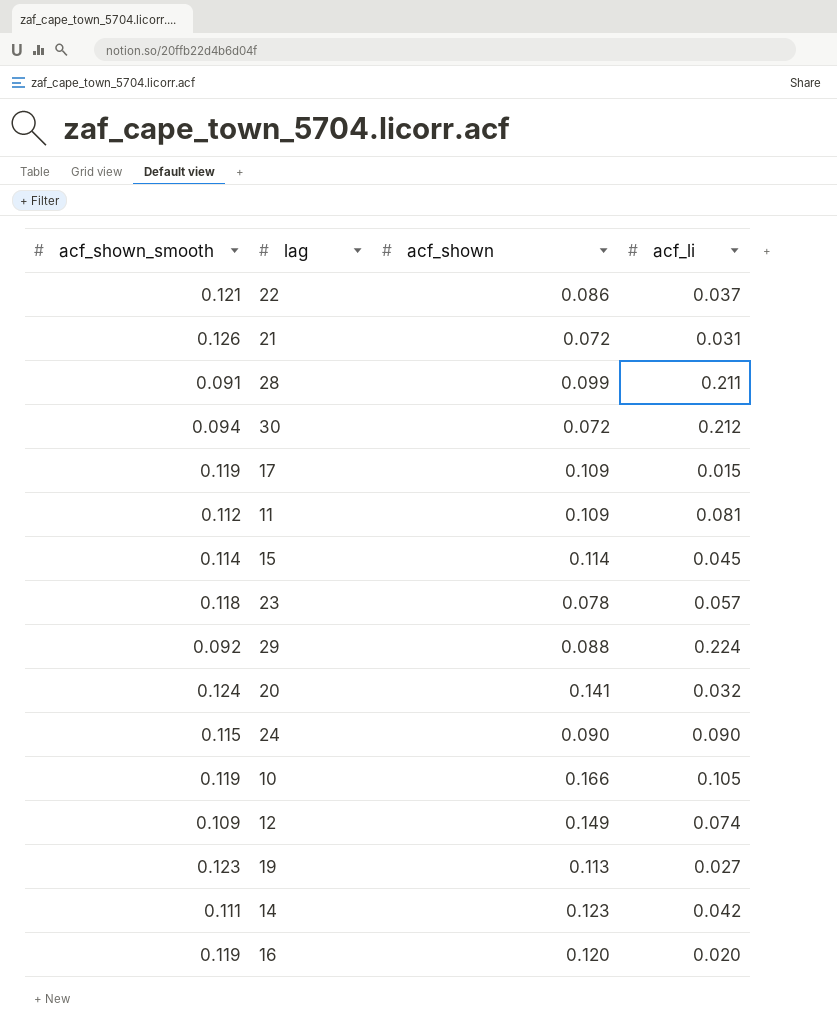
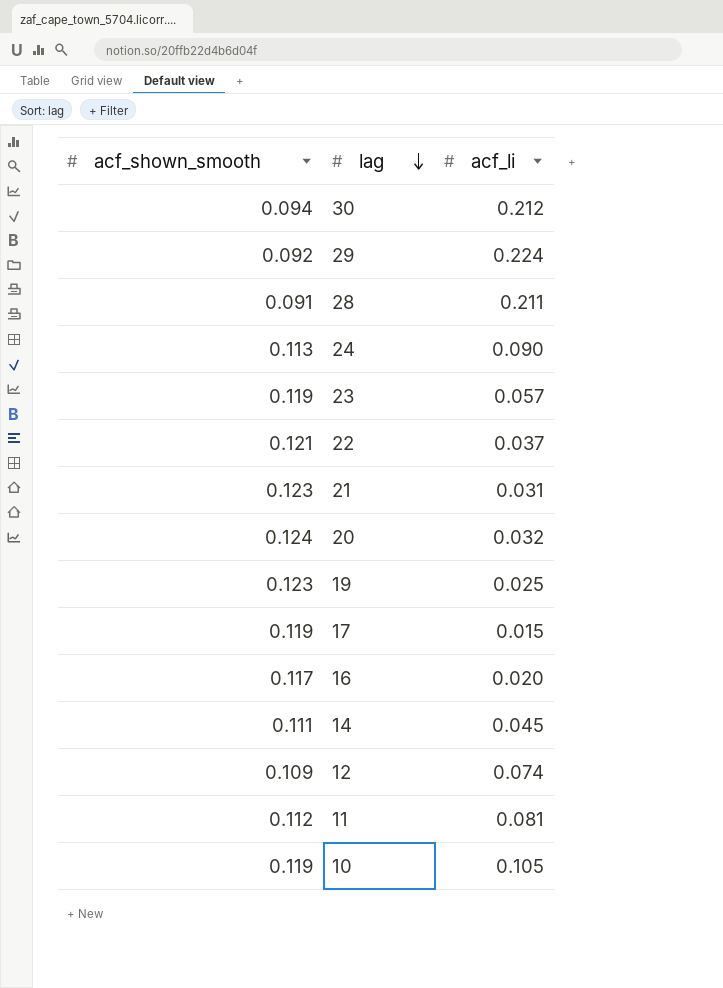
row order: none -> lag descending
column acf_shown | position: 3 -> none
row 15: 0.114 | 0.114 | 0.045 -> none
24 | acf_shown_smooth: 0.115 -> 0.113
23 | acf_shown_smooth: 0.118 -> 0.119
21 | acf_shown_smooth: 0.126 -> 0.123
19 | acf_li: 0.027 -> 0.025
16 | acf_shown_smooth: 0.119 -> 0.117
14 | acf_li: 0.042 -> 0.045

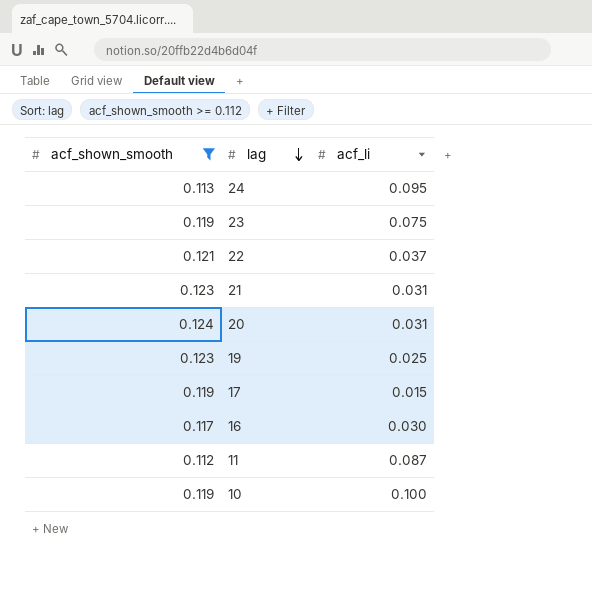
filter: none -> acf_shown_smooth >= 0.112
24 | acf_li: 0.090 -> 0.095
23 | acf_li: 0.057 -> 0.075
20 | acf_li: 0.032 -> 0.031
16 | acf_li: 0.020 -> 0.030
11 | acf_li: 0.081 -> 0.087
10 | acf_li: 0.105 -> 0.100

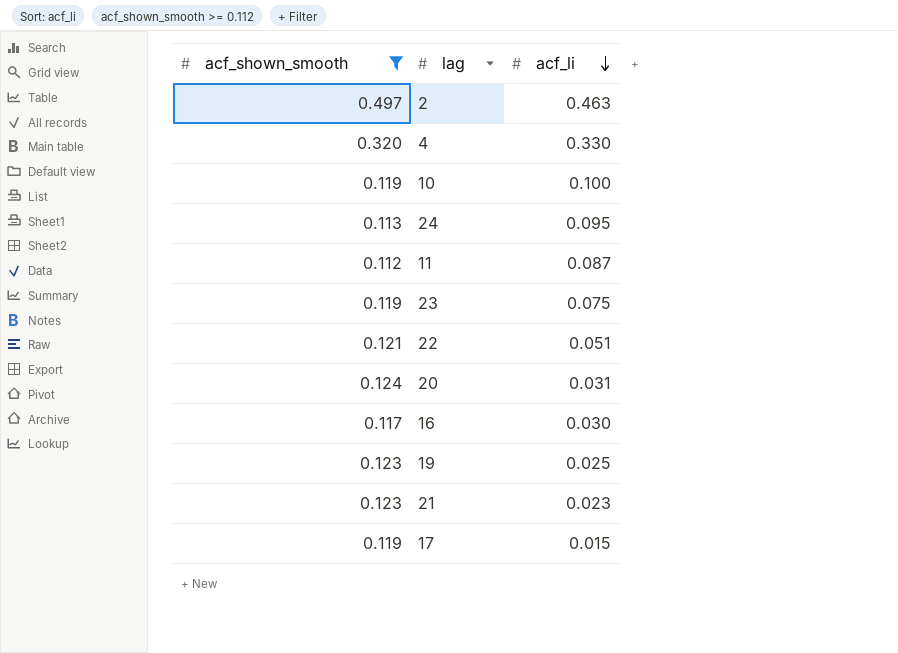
row order: lag descending -> acf_li descending
row 2: none -> 0.497 | 0.463
row 4: none -> 0.320 | 0.330
22 | acf_li: 0.037 -> 0.051
21 | acf_li: 0.031 -> 0.023

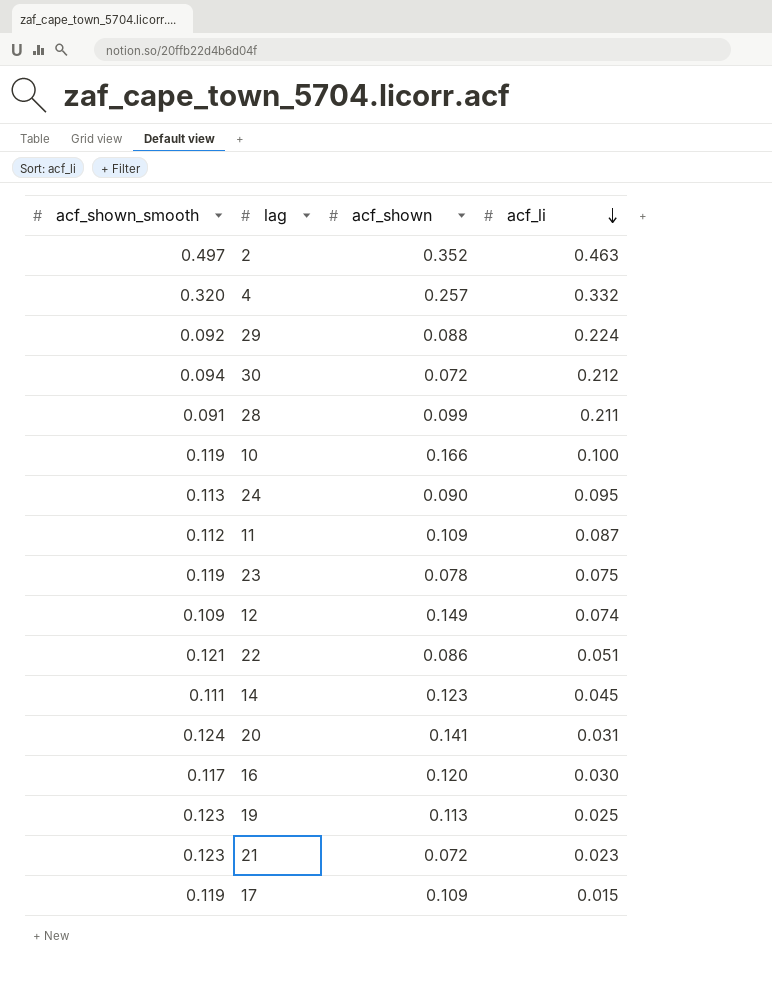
filter: acf_shown_smooth >= 0.112 -> none
column acf_shown | position: none -> 3
4 | acf_li: 0.330 -> 0.332

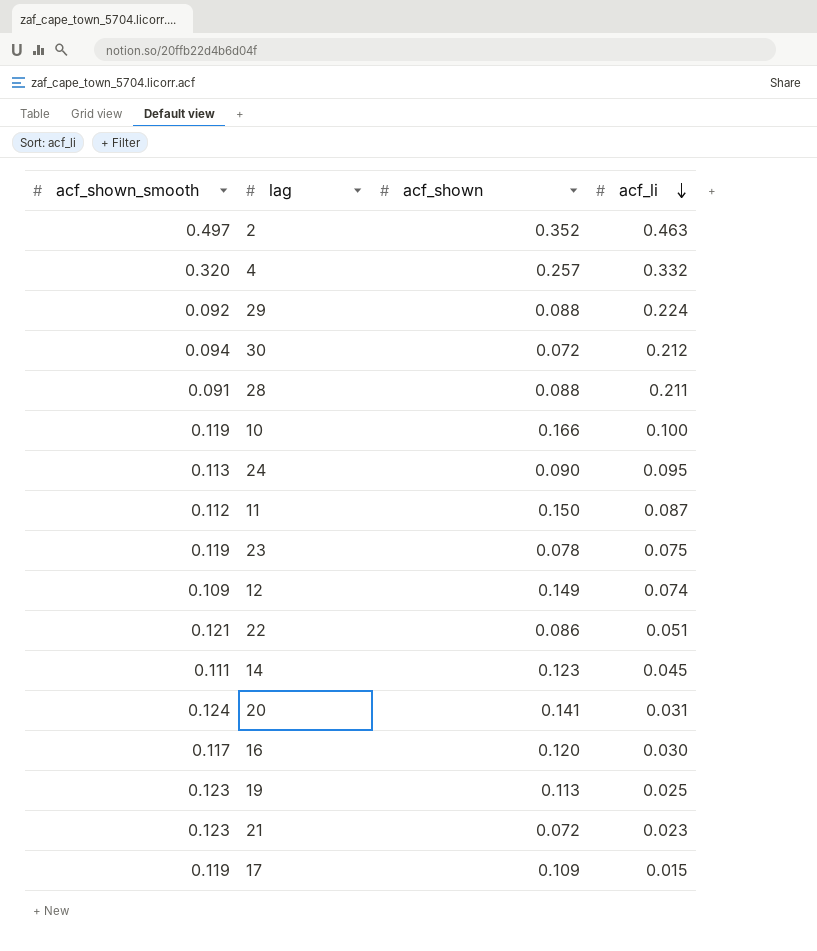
28 | acf_shown: 0.099 -> 0.088
11 | acf_shown: 0.109 -> 0.150

